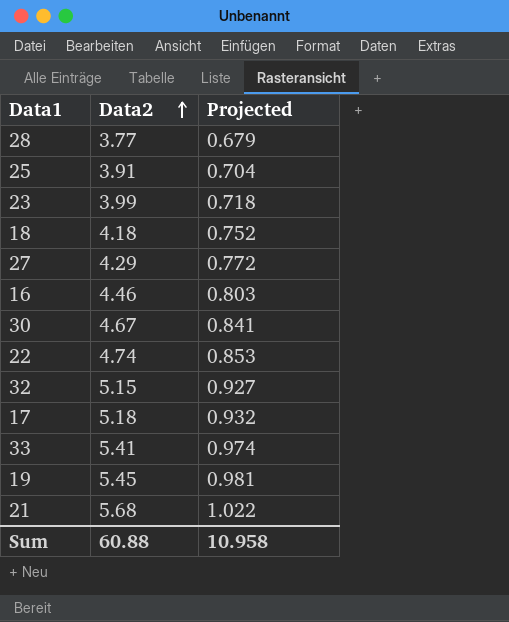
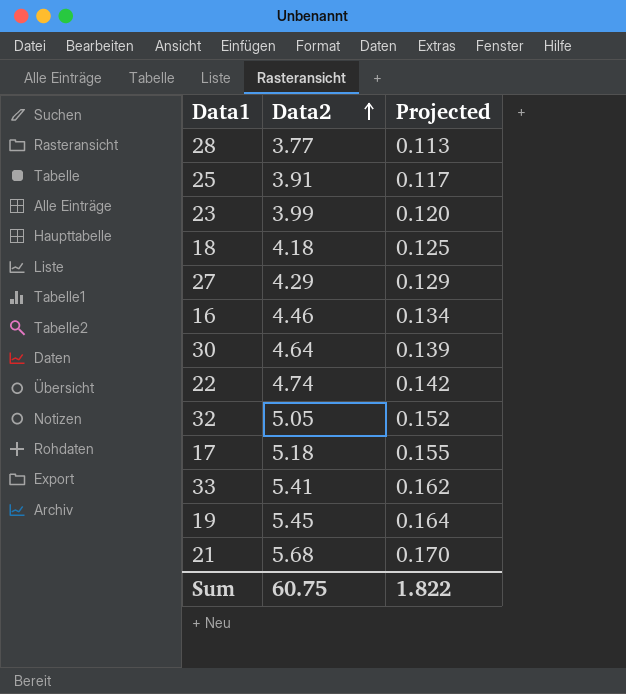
column Projected | formula: [Data2] * 0.18 -> [Data2] * 0.03
30 | Data2: 4.67 -> 4.64
32 | Data2: 5.15 -> 5.05
Sum | Data2: 60.88 -> 60.75
Sum | Projected: 10.958 -> 1.822

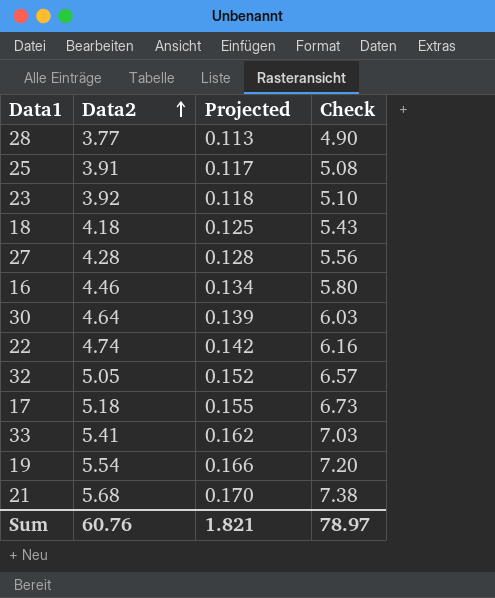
column Check | formula: none -> [Data2] * 1.3
23 | Data2: 3.99 -> 3.92
23 | Projected: 0.120 -> 0.118
27 | Data2: 4.29 -> 4.28
27 | Projected: 0.129 -> 0.128
19 | Data2: 5.45 -> 5.54
19 | Projected: 0.164 -> 0.166
Sum | Data2: 60.75 -> 60.76
Sum | Projected: 1.822 -> 1.821

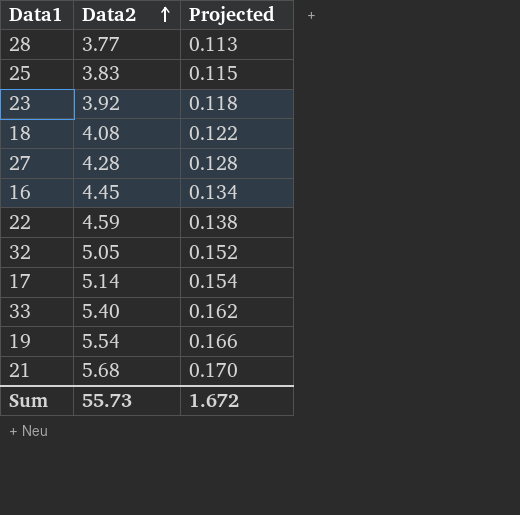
column Check | formula: [Data2] * 1.3 -> none
row 30: 4.64 | 0.139 | 6.03 -> none
25 | Data2: 3.91 -> 3.83
25 | Projected: 0.117 -> 0.115
18 | Data2: 4.18 -> 4.08
18 | Projected: 0.125 -> 0.122
16 | Data2: 4.46 -> 4.45
22 | Data2: 4.74 -> 4.59
22 | Projected: 0.142 -> 0.138
17 | Data2: 5.18 -> 5.14
17 | Projected: 0.155 -> 0.154
33 | Data2: 5.41 -> 5.40
Sum | Data2: 60.76 -> 55.73
Sum | Projected: 1.821 -> 1.672

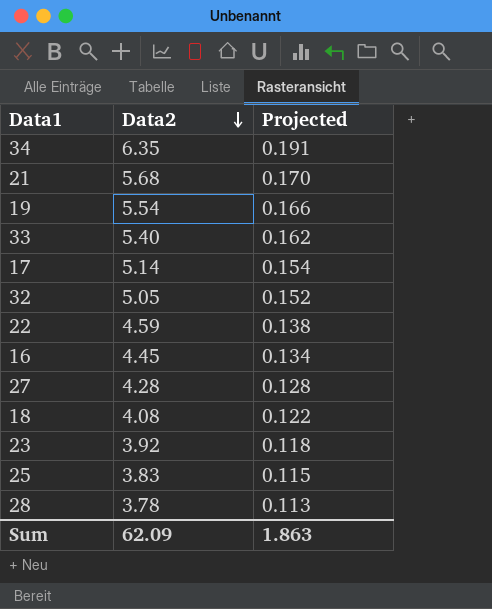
row order: Data2 ascending -> Data2 descending
row 34: none -> 6.35 | 0.191
28 | Data2: 3.77 -> 3.78
Sum | Data2: 55.73 -> 62.09
Sum | Projected: 1.672 -> 1.863

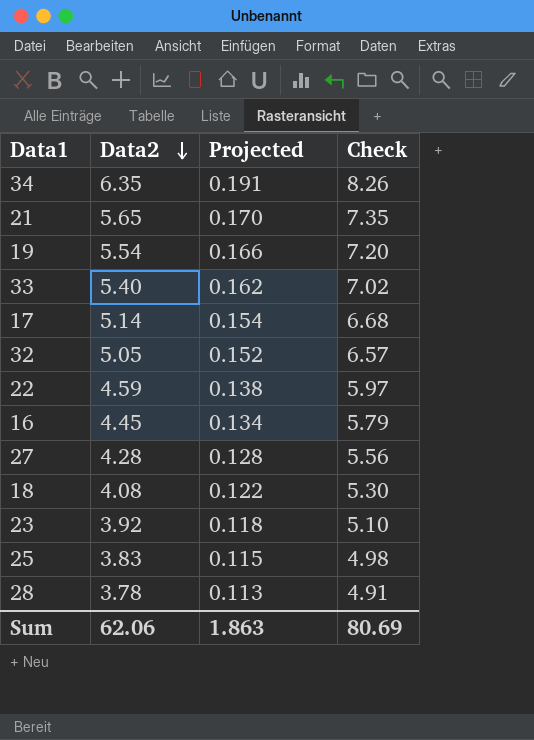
column Check | formula: none -> [Data2] * 1.3
21 | Data2: 5.68 -> 5.65
Sum | Data2: 62.09 -> 62.06

